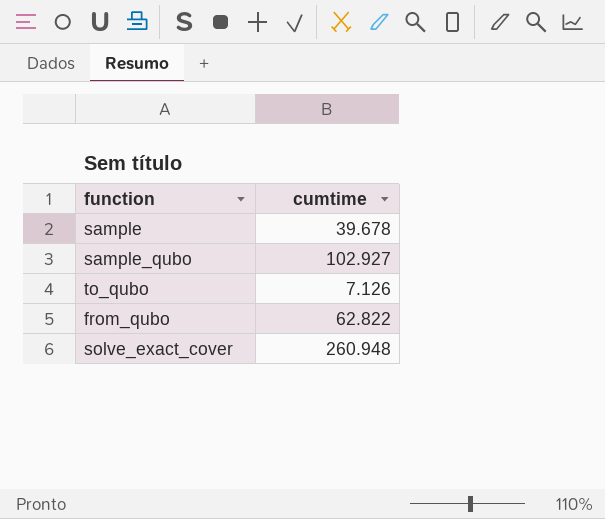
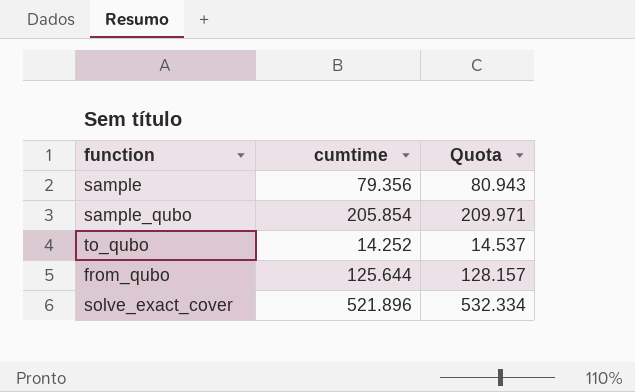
column Quota | formula: none -> [cumtime] * 1.02
sample | cumtime: 39.678 -> 79.356
sample_qubo | cumtime: 102.927 -> 205.854
to_qubo | cumtime: 7.126 -> 14.252
from_qubo | cumtime: 62.822 -> 125.644
solve_exact_cover | cumtime: 260.948 -> 521.896

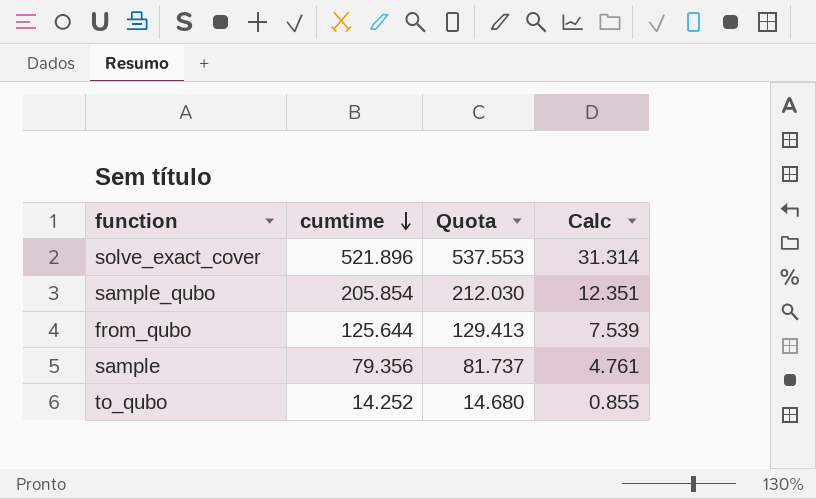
row order: none -> cumtime descending
column Quota | formula: [cumtime] * 1.02 -> [cumtime] * 1.03
column Calc | formula: none -> [cumtime] * 0.06

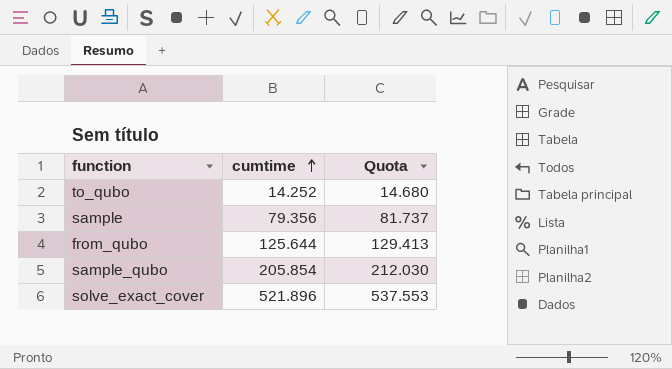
row order: cumtime descending -> cumtime ascending
column Calc | formula: [cumtime] * 0.06 -> none

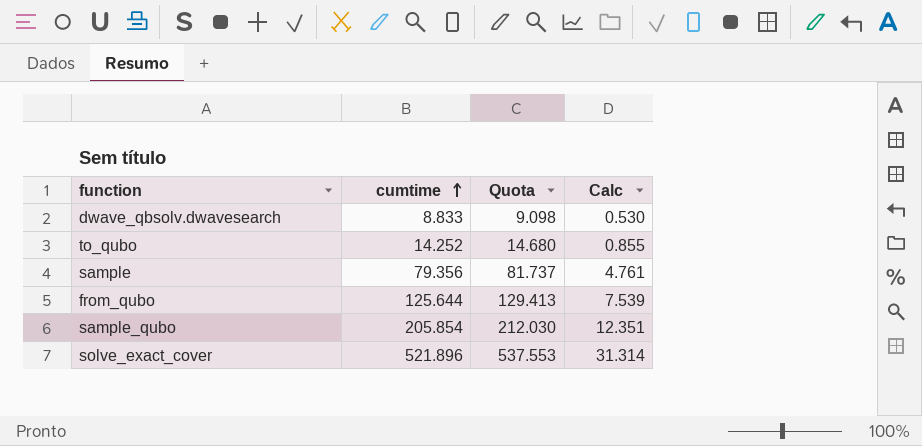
column Calc | formula: none -> [cumtime] * 0.06
row dwave_qbsolv.dwavesearch: none -> 8.833 | 9.098 | 0.530

